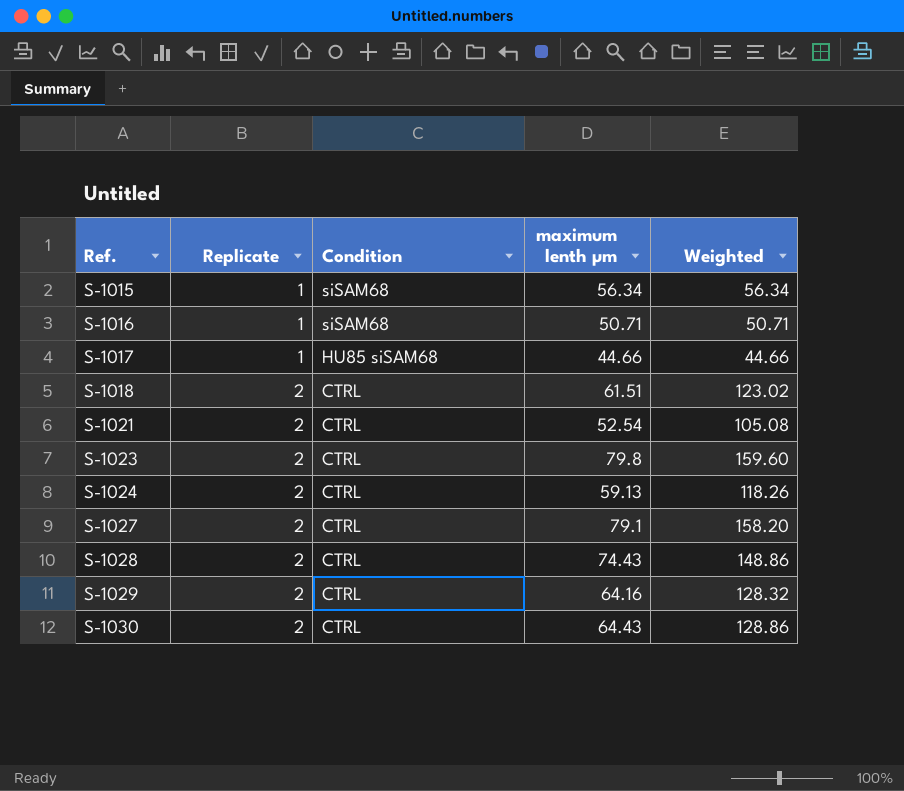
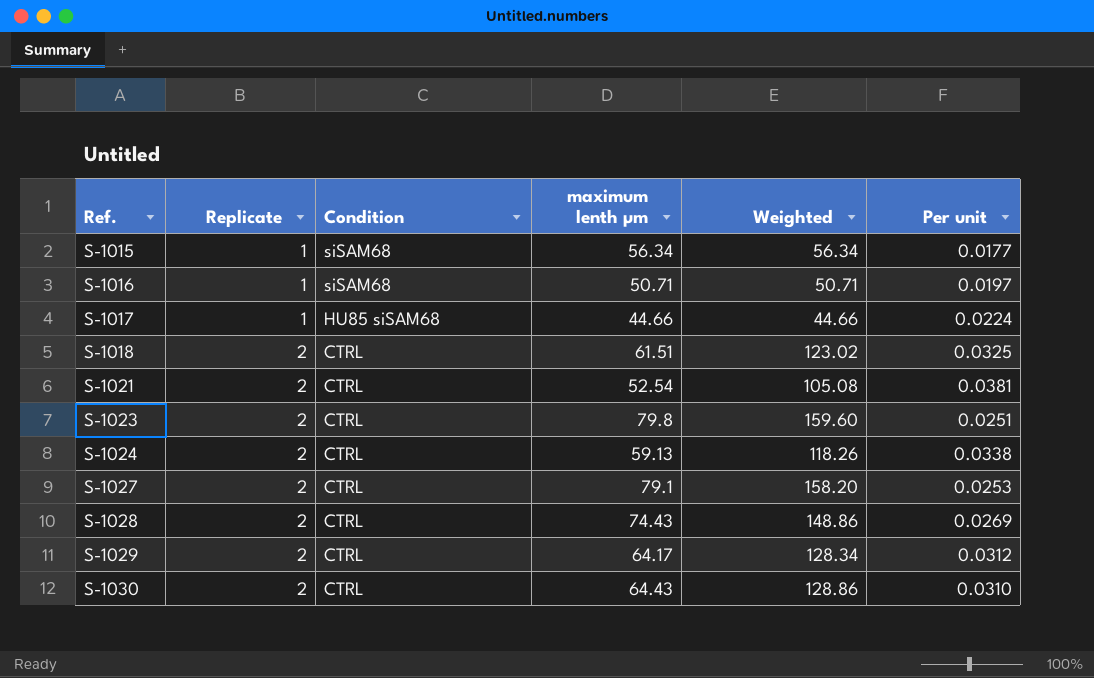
column Per unit | formula: none -> [Replicate] / [maximum lenth µm]
S-1029 | maximum lenth µm: 64.16 -> 64.17
S-1029 | Weighted: 128.32 -> 128.34

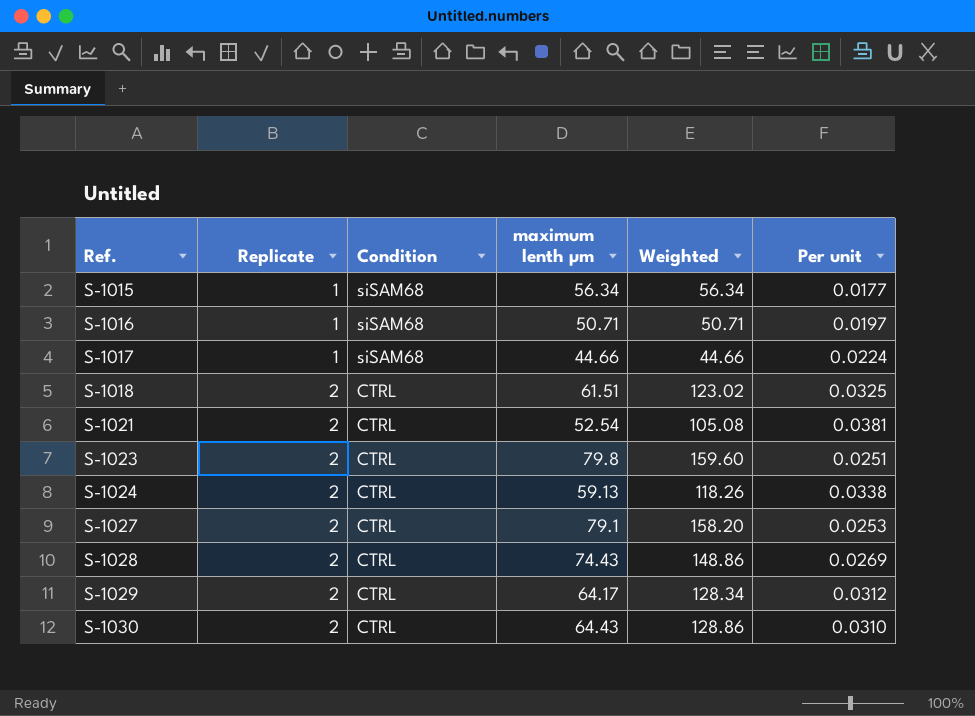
S-1017 | Condition: HU85 siSAM68 -> siSAM68

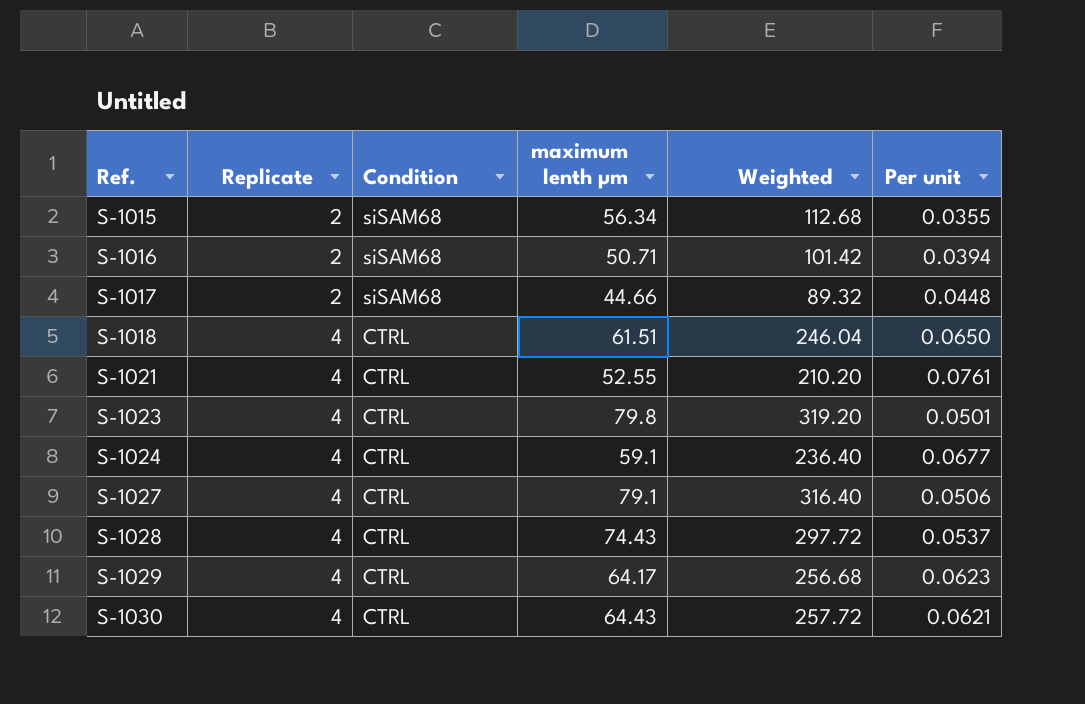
S-1015 | Replicate: 1 -> 2
S-1015 | Weighted: 56.34 -> 112.68
S-1015 | Per unit: 0.0177 -> 0.0355
S-1016 | Replicate: 1 -> 2
S-1016 | Weighted: 50.71 -> 101.42
S-1016 | Per unit: 0.0197 -> 0.0394
S-1017 | Replicate: 1 -> 2
S-1017 | Weighted: 44.66 -> 89.32
S-1017 | Per unit: 0.0224 -> 0.0448
S-1018 | Replicate: 2 -> 4
S-1018 | Weighted: 123.02 -> 246.04
S-1018 | Per unit: 0.0325 -> 0.0650
S-1021 | Replicate: 2 -> 4
S-1021 | maximum lenth µm: 52.54 -> 52.55
S-1021 | Weighted: 105.08 -> 210.20
S-1021 | Per unit: 0.0381 -> 0.0761
S-1023 | Replicate: 2 -> 4
S-1023 | Weighted: 159.60 -> 319.20
S-1023 | Per unit: 0.0251 -> 0.0501
S-1024 | Replicate: 2 -> 4
S-1024 | maximum lenth µm: 59.13 -> 59.1
S-1024 | Weighted: 118.26 -> 236.40
S-1024 | Per unit: 0.0338 -> 0.0677
S-1027 | Replicate: 2 -> 4
S-1027 | Weighted: 158.20 -> 316.40
S-1027 | Per unit: 0.0253 -> 0.0506
S-1028 | Replicate: 2 -> 4
S-1028 | Weighted: 148.86 -> 297.72
S-1028 | Per unit: 0.0269 -> 0.0537
S-1029 | Replicate: 2 -> 4
S-1029 | Weighted: 128.34 -> 256.68
S-1029 | Per unit: 0.0312 -> 0.0623
S-1030 | Replicate: 2 -> 4
S-1030 | Weighted: 128.86 -> 257.72
S-1030 | Per unit: 0.0310 -> 0.0621

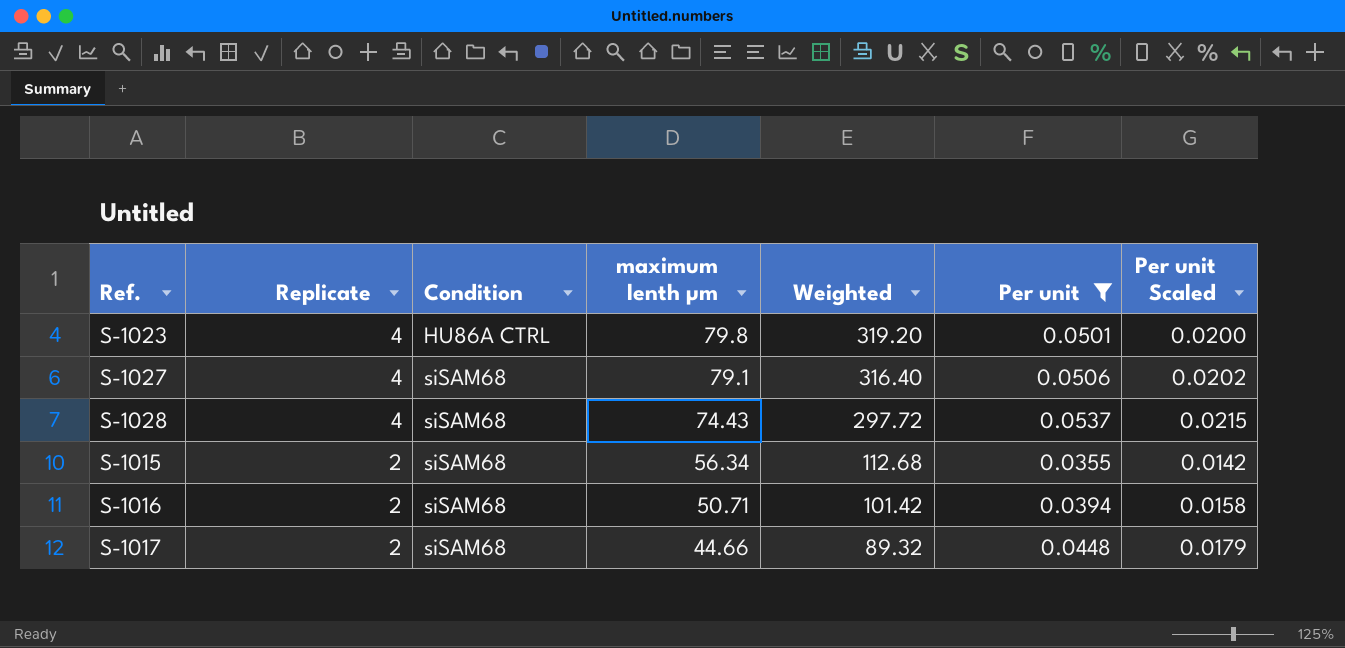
filter: none -> Per unit <= 0.0537
row order: Ref. ascending -> Replicate descending
column Per unit Scaled | formula: none -> [Per unit] * 0.4
S-1023 | Condition: CTRL -> HU86A CTRL
S-1027 | Condition: CTRL -> siSAM68
S-1028 | Condition: CTRL -> siSAM68

